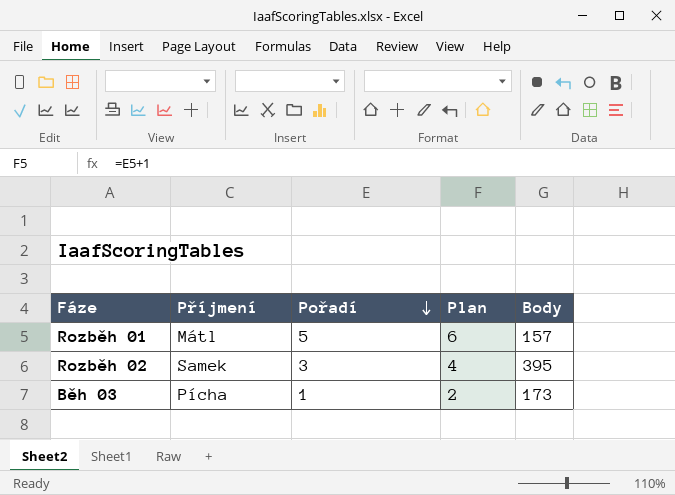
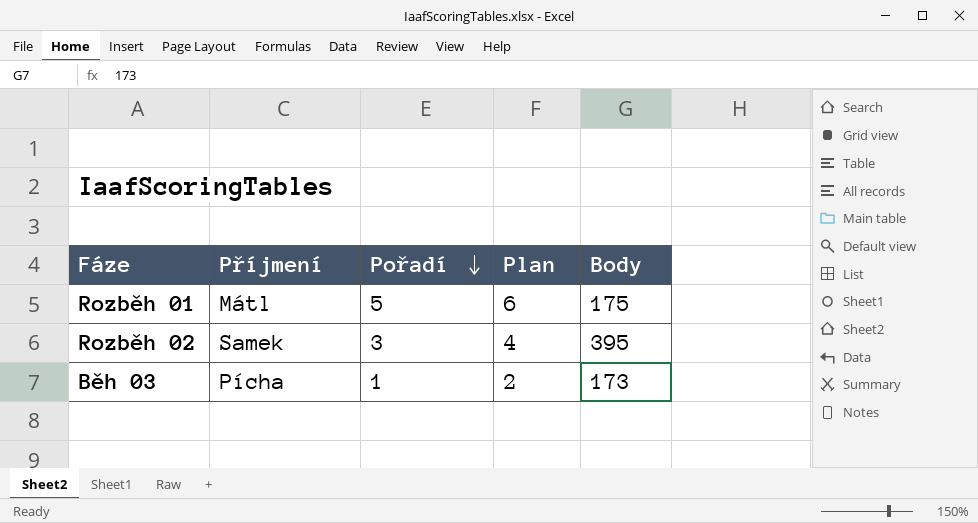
Rozběh 01 | Body: 157 -> 175

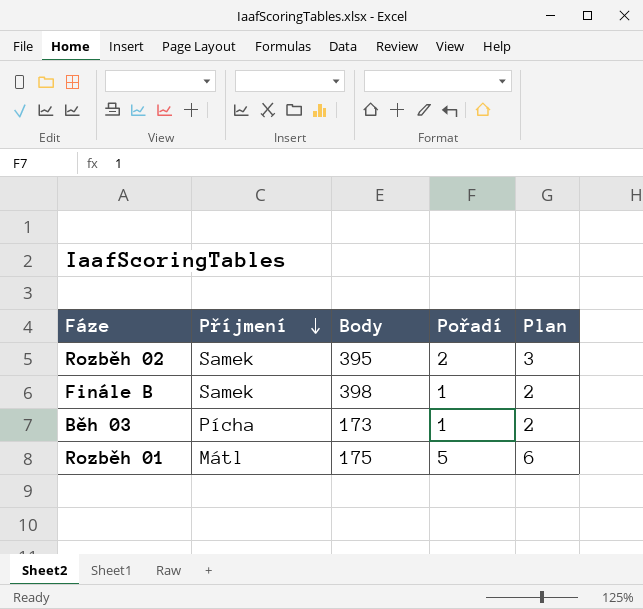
row order: Pořadí descending -> Příjmení descending
column Body | position: 5 -> 3
Rozběh 02 | Pořadí: 3 -> 2
Rozběh 02 | Plan: 4 -> 3
row Finále B: none -> Samek | 398 | 1 | 2

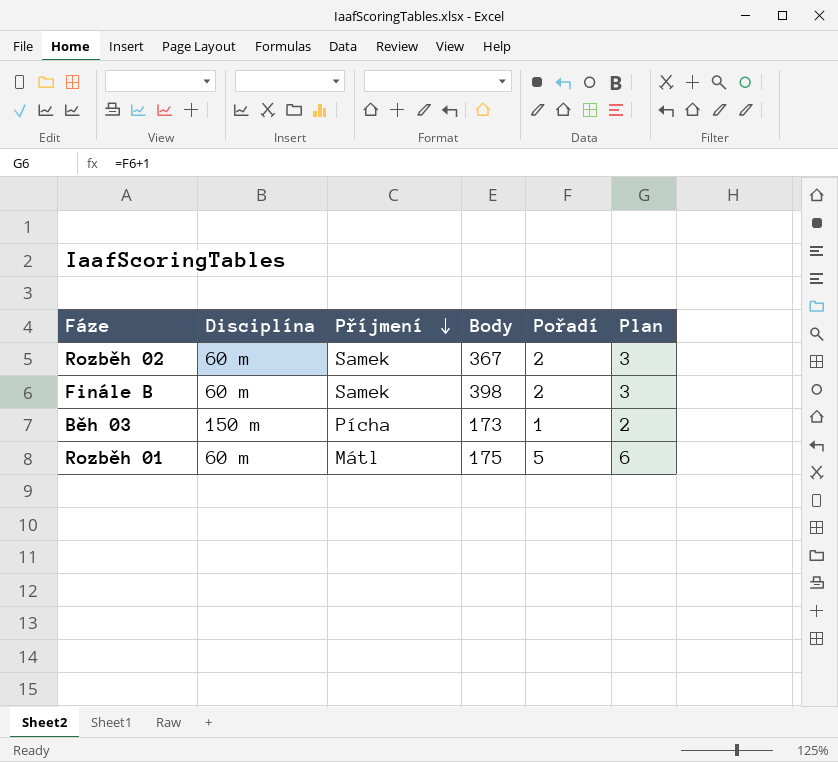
column Disciplína | position: none -> 2
Rozběh 02 | Body: 395 -> 367
Finále B | Pořadí: 1 -> 2
Finále B | Plan: 2 -> 3

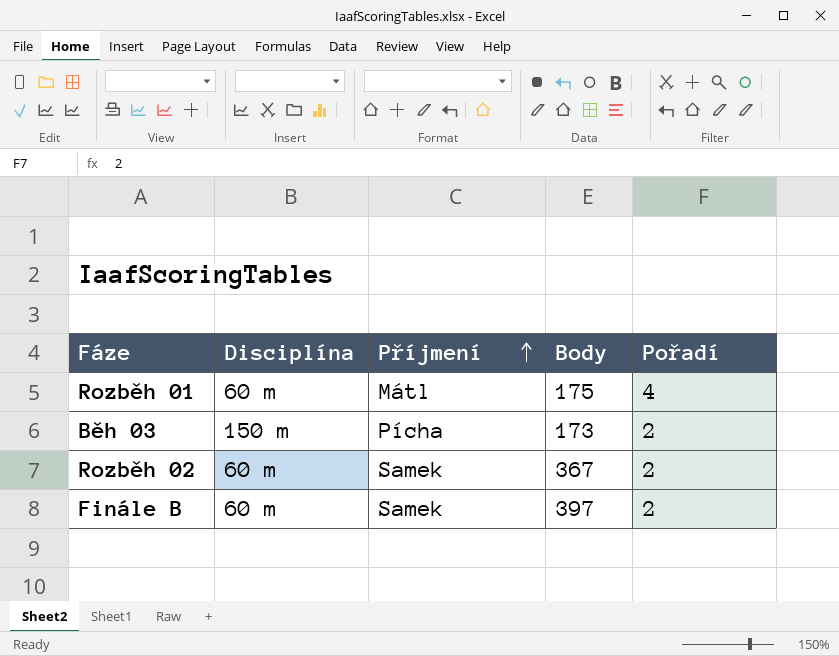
row order: Příjmení descending -> Příjmení ascending
column Plan | formula: [Pořadí] + 1 -> none
Rozběh 01 | Pořadí: 5 -> 4
Běh 03 | Pořadí: 1 -> 2
Finále B | Body: 398 -> 397

